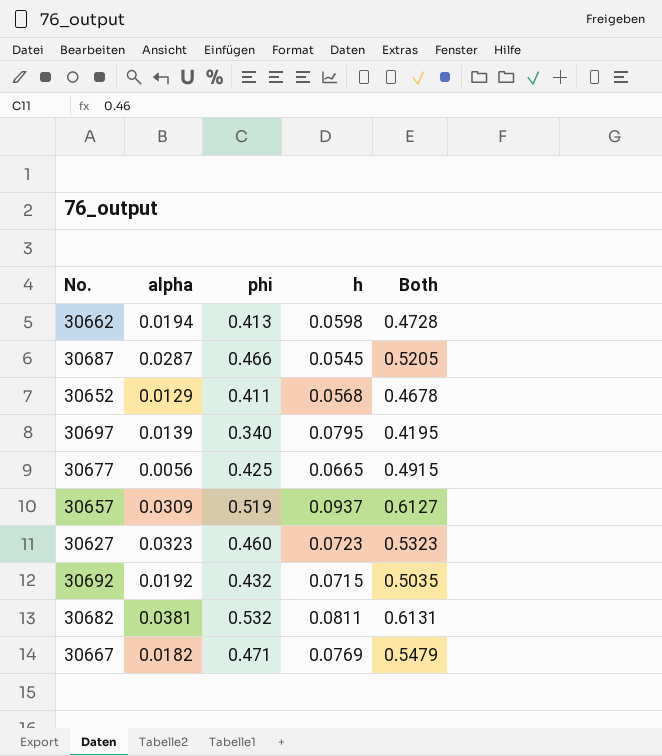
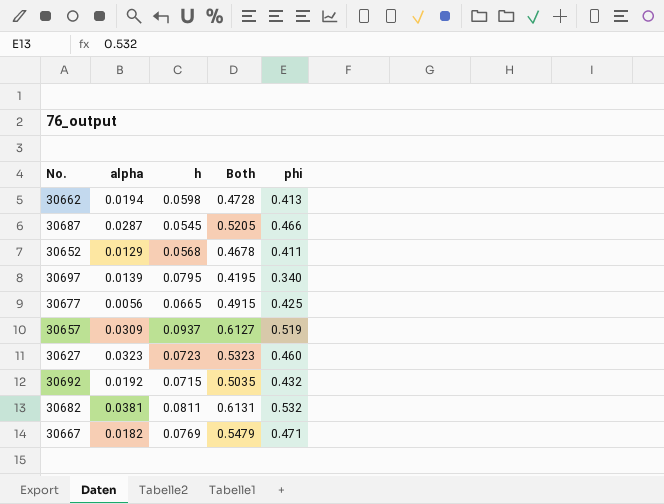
column phi | position: 3 -> 5

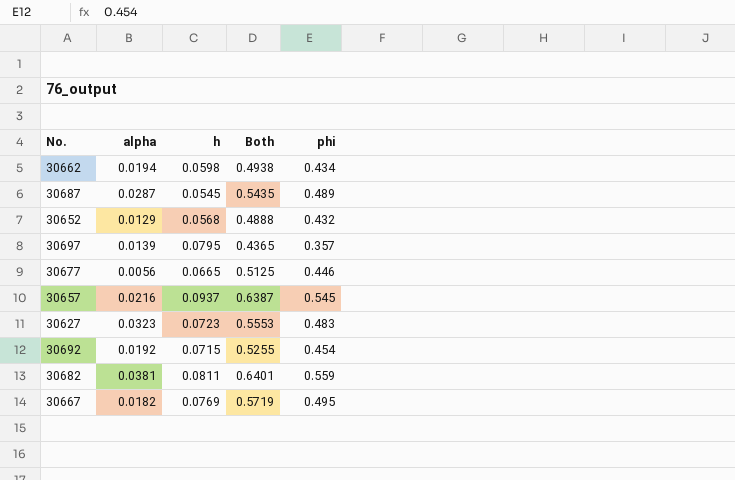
30662 | Both: 0.4728 -> 0.4938
30662 | phi: 0.413 -> 0.434
30687 | Both: 0.5205 -> 0.5435
30687 | phi: 0.466 -> 0.489
30652 | Both: 0.4678 -> 0.4888
30652 | phi: 0.411 -> 0.432
30697 | Both: 0.4195 -> 0.4365
30697 | phi: 0.340 -> 0.357
30677 | Both: 0.4915 -> 0.5125
30677 | phi: 0.425 -> 0.446
30657 | alpha: 0.0309 -> 0.0216
30657 | Both: 0.6127 -> 0.6387
30657 | phi: 0.519 -> 0.545
30627 | Both: 0.5323 -> 0.5553
30627 | phi: 0.460 -> 0.483
30692 | Both: 0.5035 -> 0.5255
30692 | phi: 0.432 -> 0.454
30682 | Both: 0.6131 -> 0.6401
30682 | phi: 0.532 -> 0.559
30667 | Both: 0.5479 -> 0.5719
30667 | phi: 0.471 -> 0.495

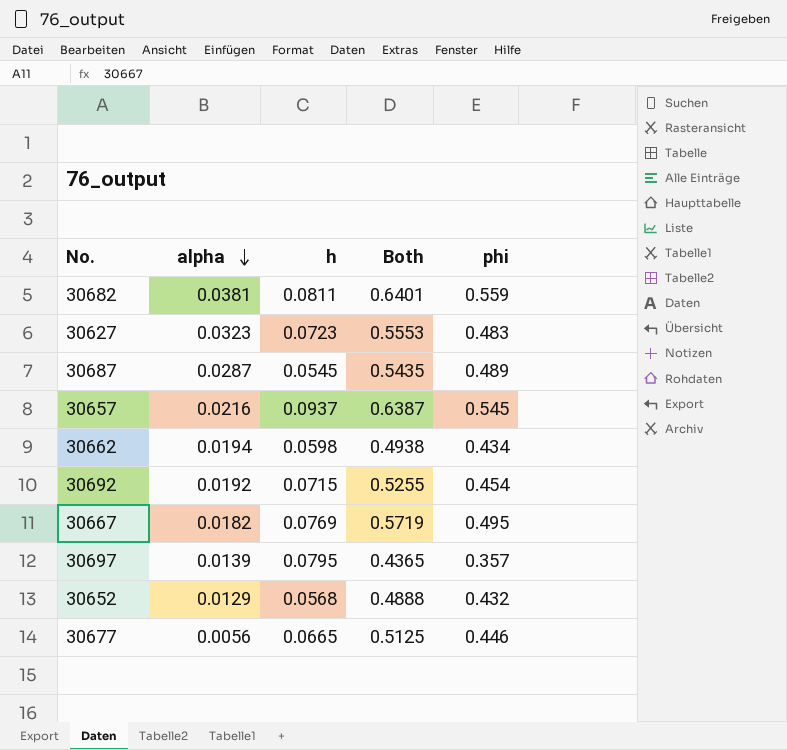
row order: none -> alpha descending

